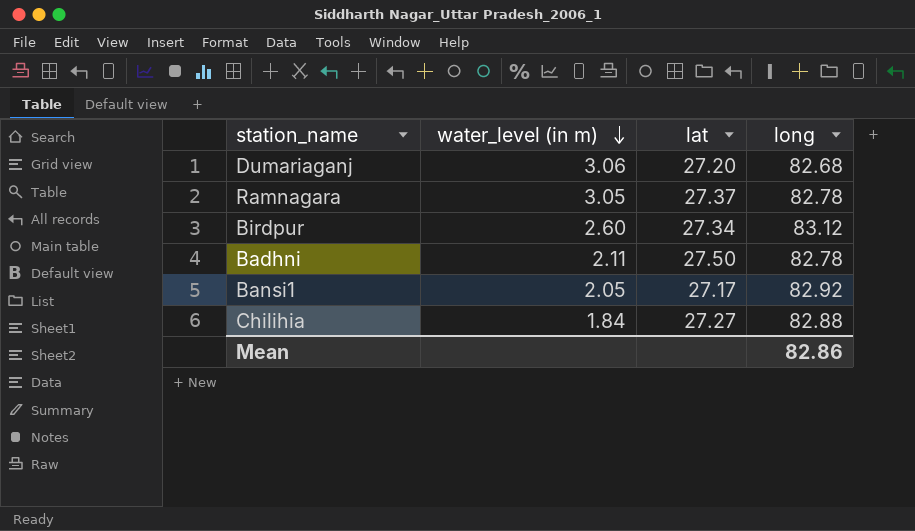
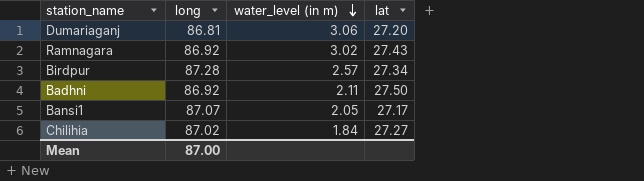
column long | position: 4 -> 2
Dumariaganj | long: 82.68 -> 86.81
Ramnagara | long: 82.78 -> 86.92
Ramnagara | water_level (in m): 3.05 -> 3.02
Ramnagara | lat: 27.37 -> 27.43
Birdpur | long: 83.12 -> 87.28
Birdpur | water_level (in m): 2.60 -> 2.57
Badhni | long: 82.78 -> 86.92
Bansi1 | long: 82.92 -> 87.07
Chilihia | long: 82.88 -> 87.02
Mean | long: 82.86 -> 87.00

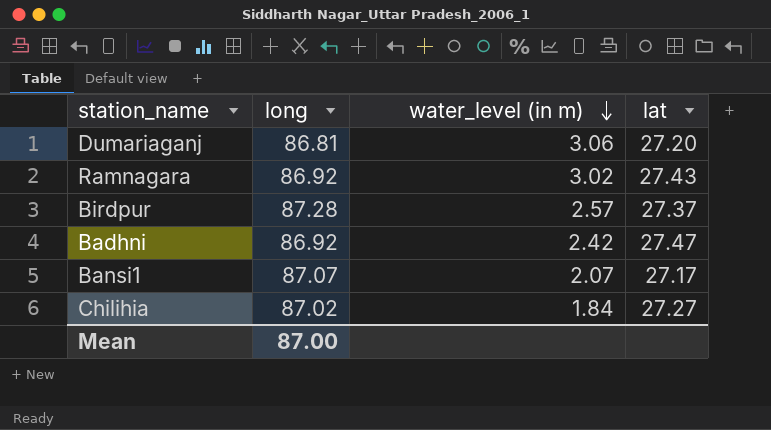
Birdpur | lat: 27.34 -> 27.37
Badhni | water_level (in m): 2.11 -> 2.42
Badhni | lat: 27.50 -> 27.47
Bansi1 | water_level (in m): 2.05 -> 2.07

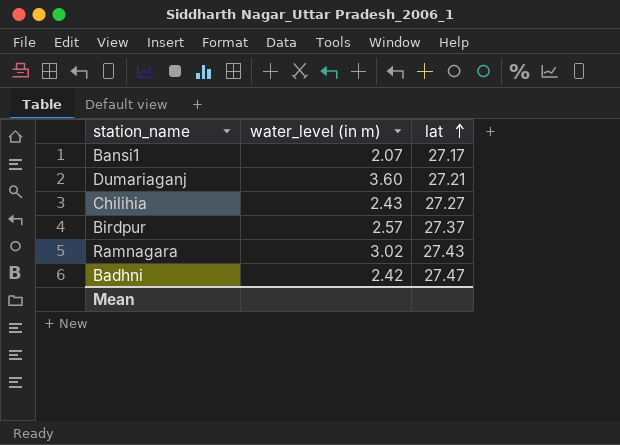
row order: water_level (in m) descending -> lat ascending
column long | position: 2 -> none
Dumariaganj | water_level (in m): 3.06 -> 3.60
Dumariaganj | lat: 27.20 -> 27.21
Chilihia | water_level (in m): 1.84 -> 2.43

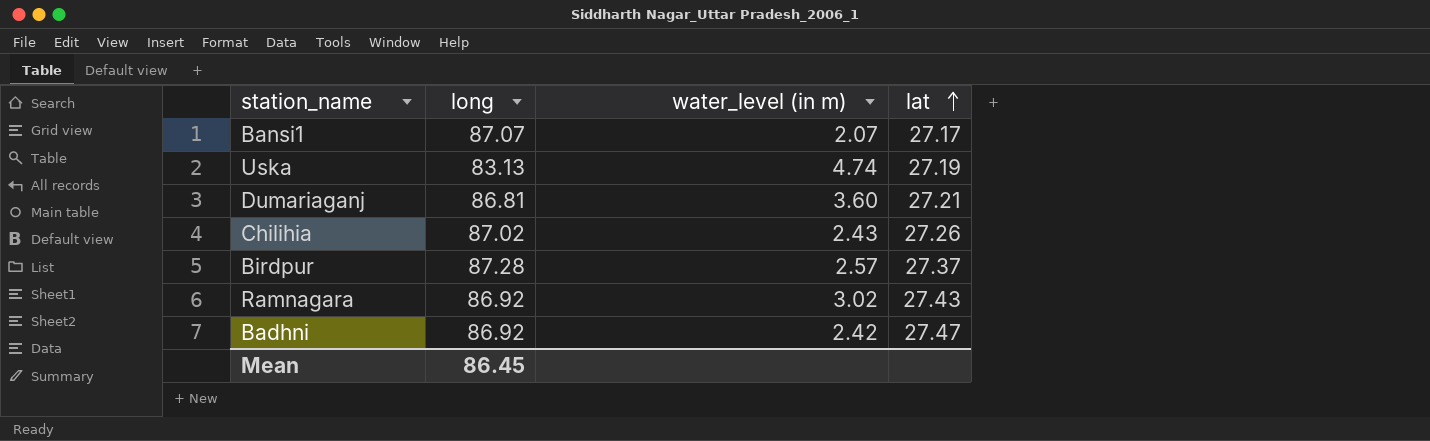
column long | position: none -> 2
row Uska: none -> 83.13 | 4.74 | 27.19
Chilihia | lat: 27.27 -> 27.26

